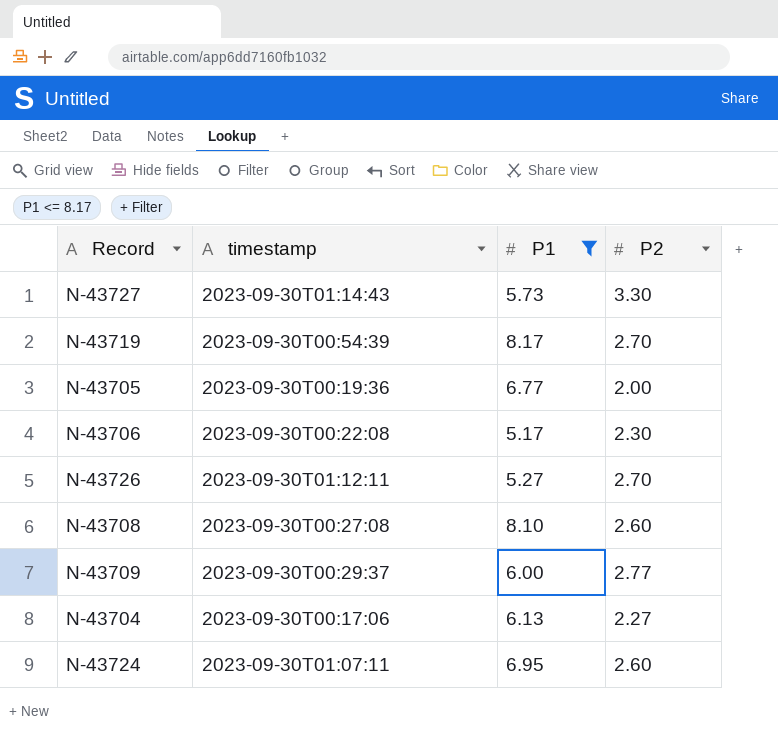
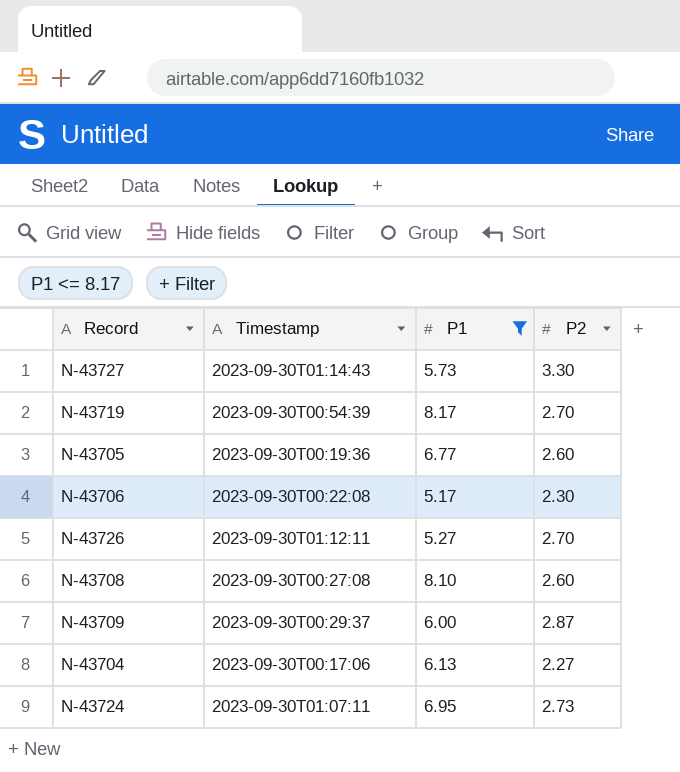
column name: timestamp -> Timestamp
N-43705 | P2: 2.00 -> 2.60
N-43709 | P2: 2.77 -> 2.87
N-43724 | P2: 2.60 -> 2.73

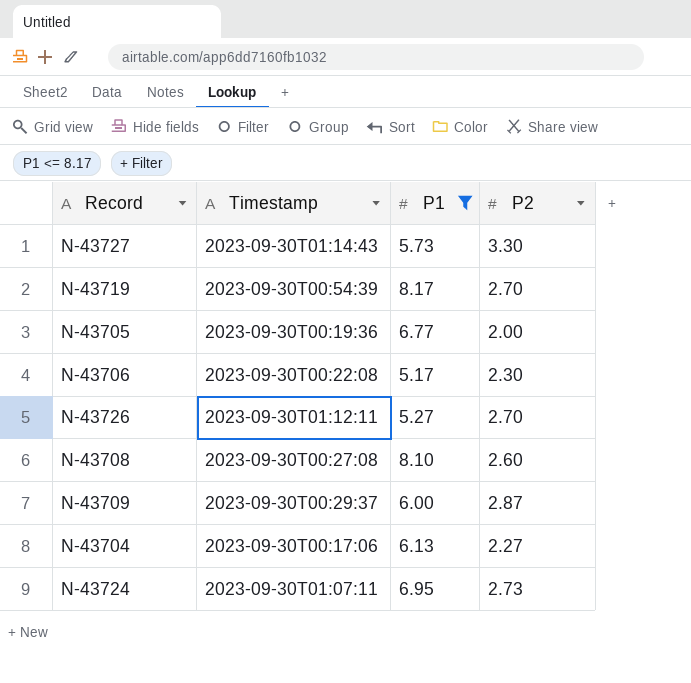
N-43705 | P2: 2.60 -> 2.00

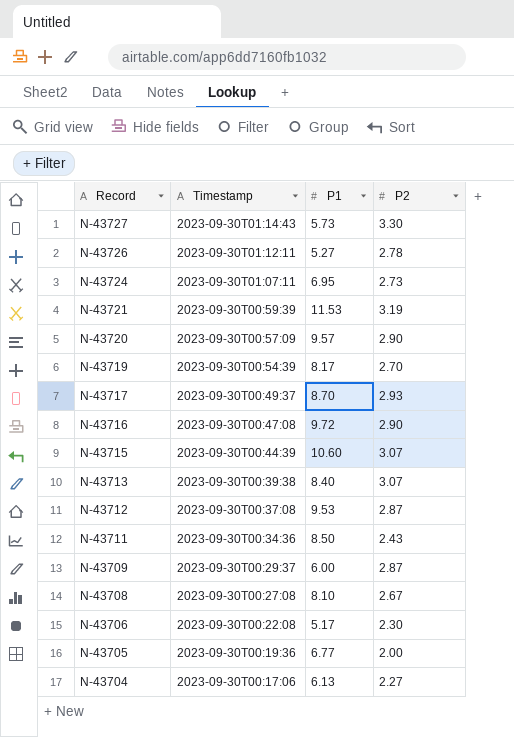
filter: P1 <= 8.17 -> none
row order: none -> Record descending
N-43726 | P2: 2.70 -> 2.78
N-43708 | P2: 2.60 -> 2.67

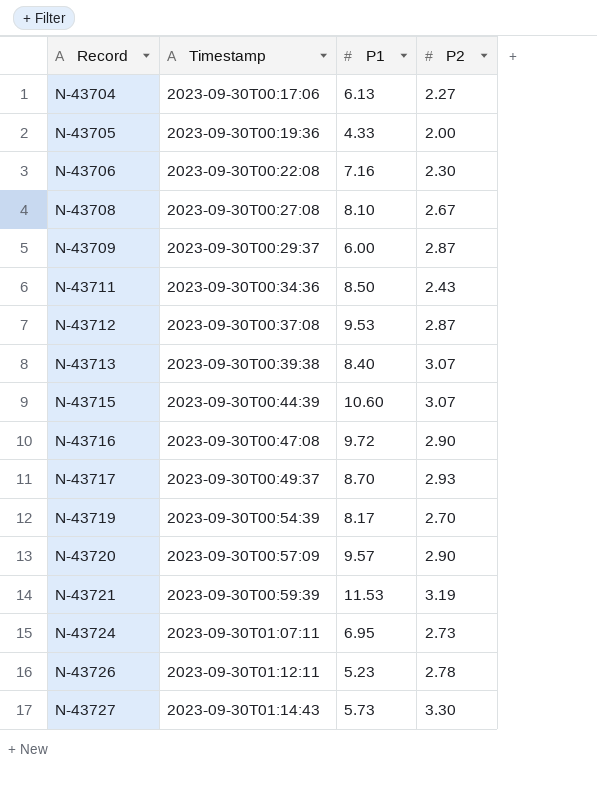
row order: Record descending -> Record ascending
N-43705 | P1: 6.77 -> 4.33
N-43706 | P1: 5.17 -> 7.16
N-43726 | P1: 5.27 -> 5.23

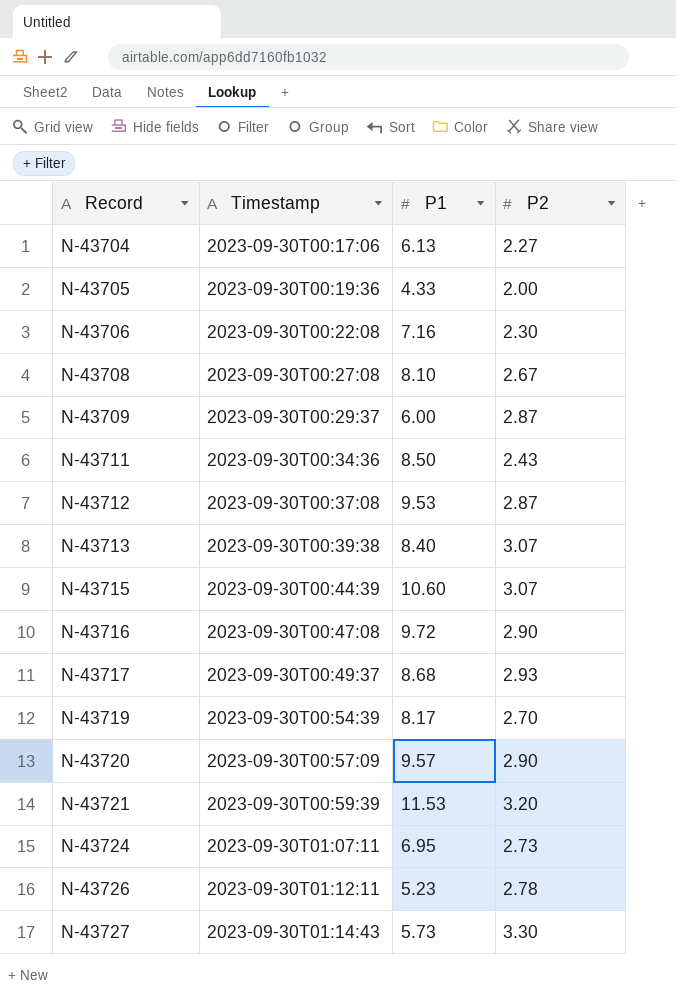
N-43717 | P1: 8.70 -> 8.68
N-43721 | P2: 3.19 -> 3.20

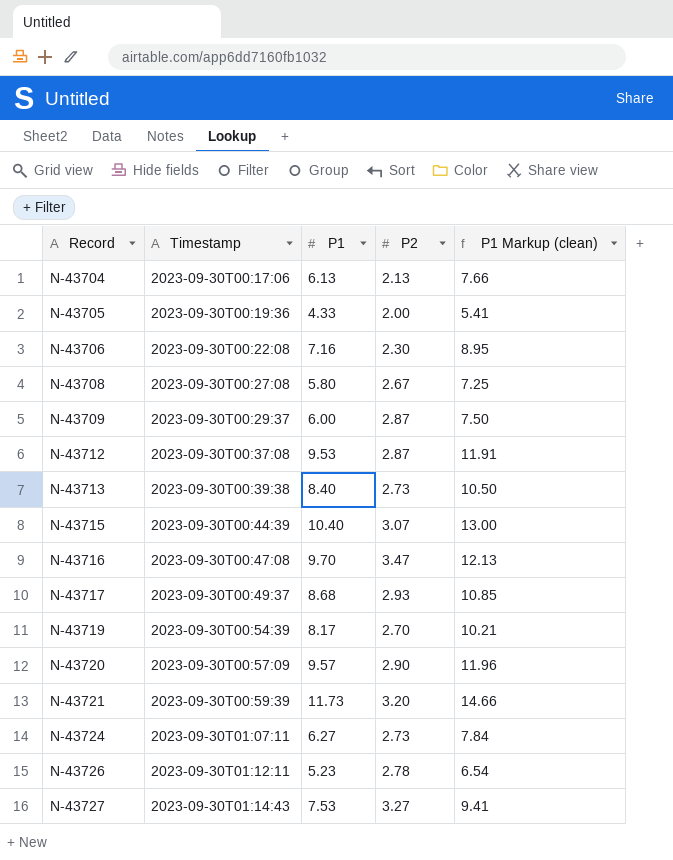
column P1 Markup (clean) | formula: none -> [P1] * 1.25
row N-43711: 2023-09-30T00:34:36 | 8.50 | 2.43 -> none
N-43704 | P2: 2.27 -> 2.13
N-43708 | P1: 8.10 -> 5.80
N-43713 | P2: 3.07 -> 2.73
N-43715 | P1: 10.60 -> 10.40
N-43716 | P1: 9.72 -> 9.70
N-43716 | P2: 2.90 -> 3.47
N-43721 | P1: 11.53 -> 11.73
N-43724 | P1: 6.95 -> 6.27
N-43727 | P1: 5.73 -> 7.53
N-43727 | P2: 3.30 -> 3.27

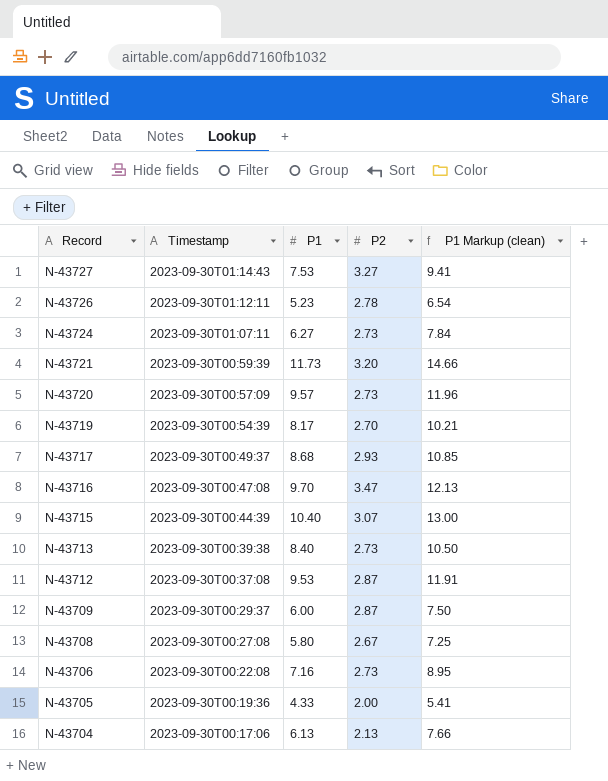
row order: Record ascending -> Record descending
N-43720 | P2: 2.90 -> 2.73
N-43706 | P2: 2.30 -> 2.73

